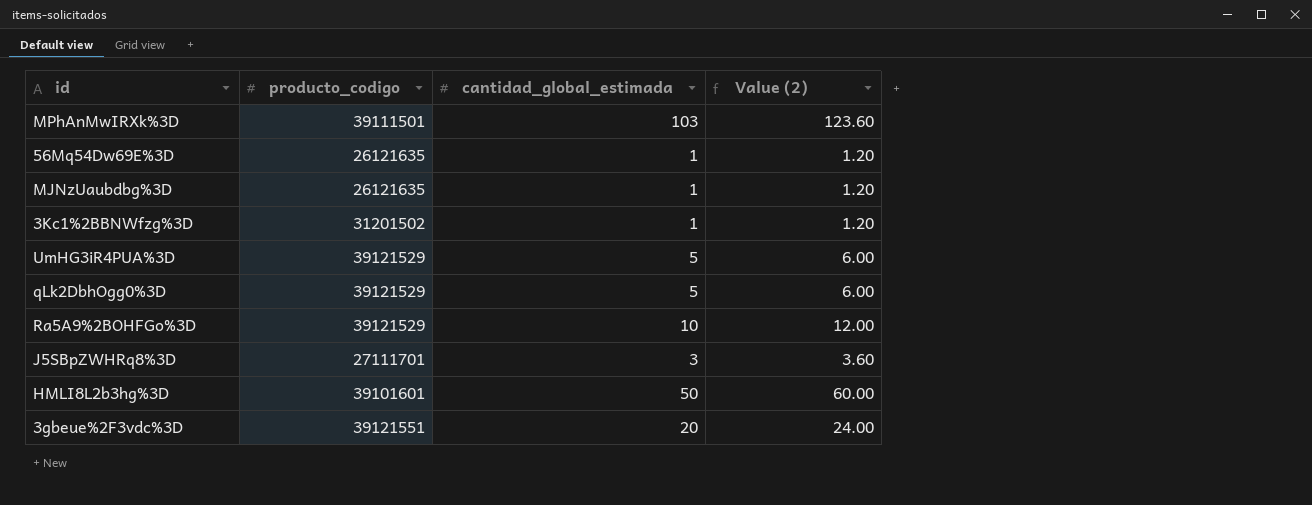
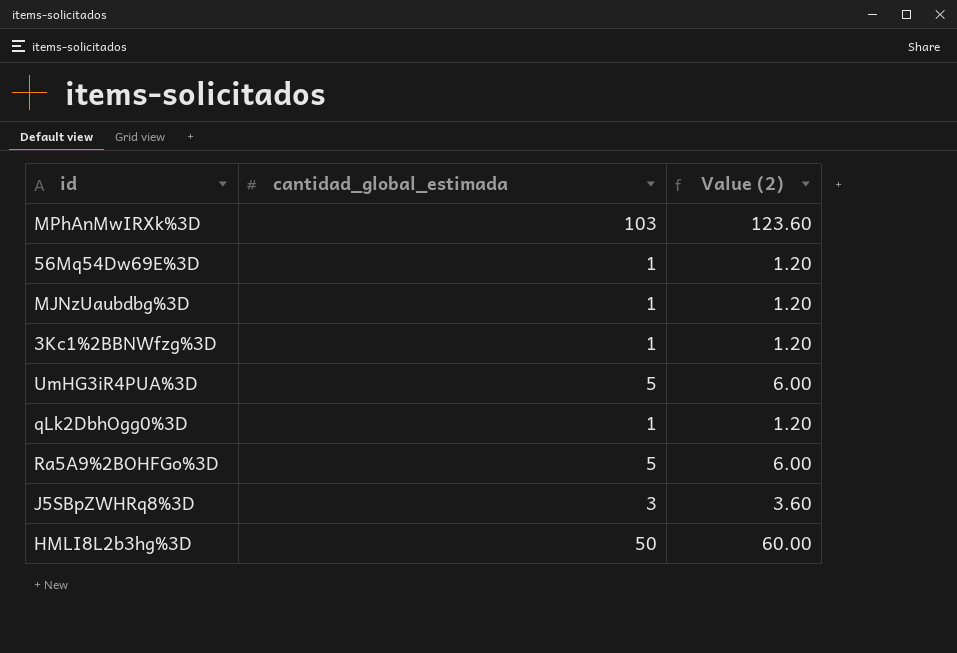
column producto_codigo | position: 2 -> none
row 3gbeue%2F3vdc%3D: 39121551 | 20 | 24.00 -> none
qLk2DbhOgg0%3D | cantidad_global_estimada: 5 -> 1
qLk2DbhOgg0%3D | Value (2): 6.00 -> 1.20
Ra5A9%2BOHFGo%3D | cantidad_global_estimada: 10 -> 5
Ra5A9%2BOHFGo%3D | Value (2): 12.00 -> 6.00

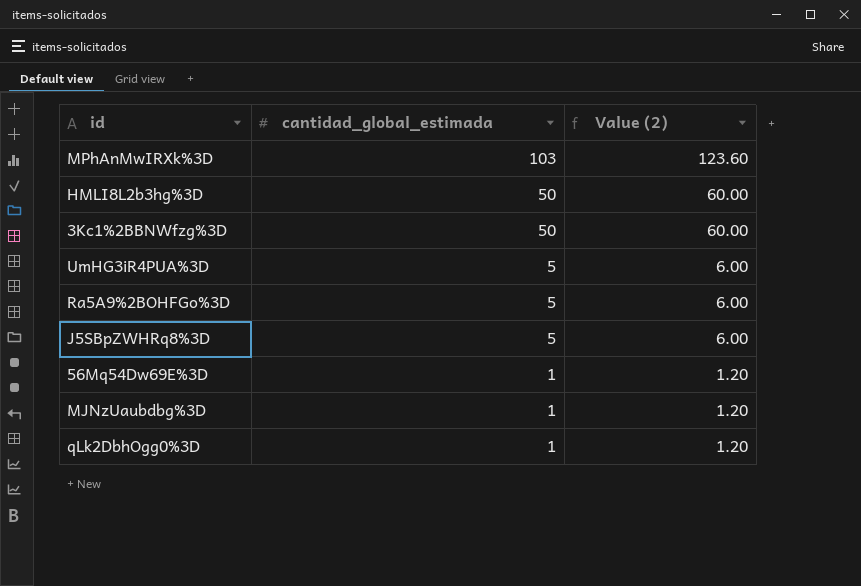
row order: none -> cantidad_global_estimada descending
3Kc1%2BBNWfzg%3D | cantidad_global_estimada: 1 -> 50
3Kc1%2BBNWfzg%3D | Value (2): 1.20 -> 60.00
J5SBpZWHRq8%3D | cantidad_global_estimada: 3 -> 5
J5SBpZWHRq8%3D | Value (2): 3.60 -> 6.00

